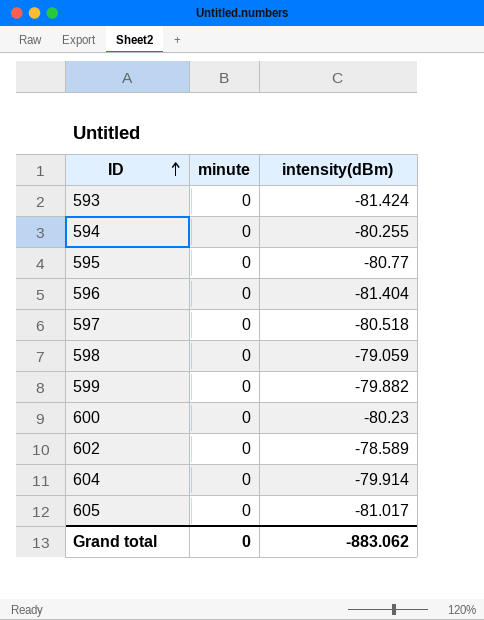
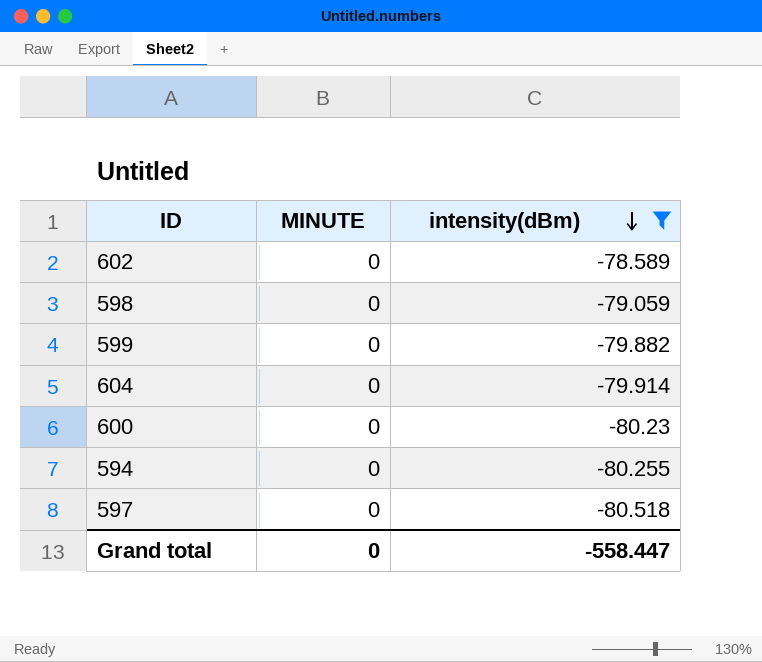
filter: none -> intensity(dBm) >= -80.518
row order: ID ascending -> intensity(dBm) descending
column name: minute -> MINUTE
Grand total | intensity(dBm): -883.062 -> -558.447

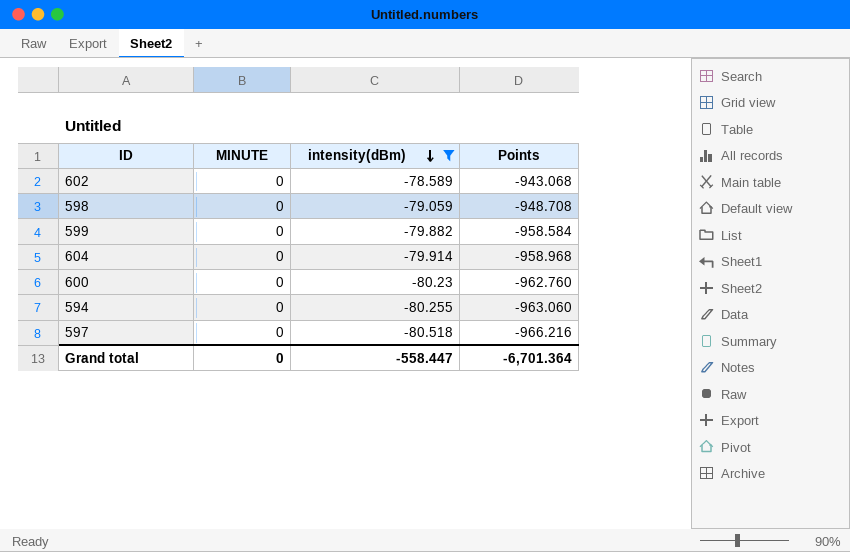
column Points | formula: none -> [intensity(dBm)] * 12

